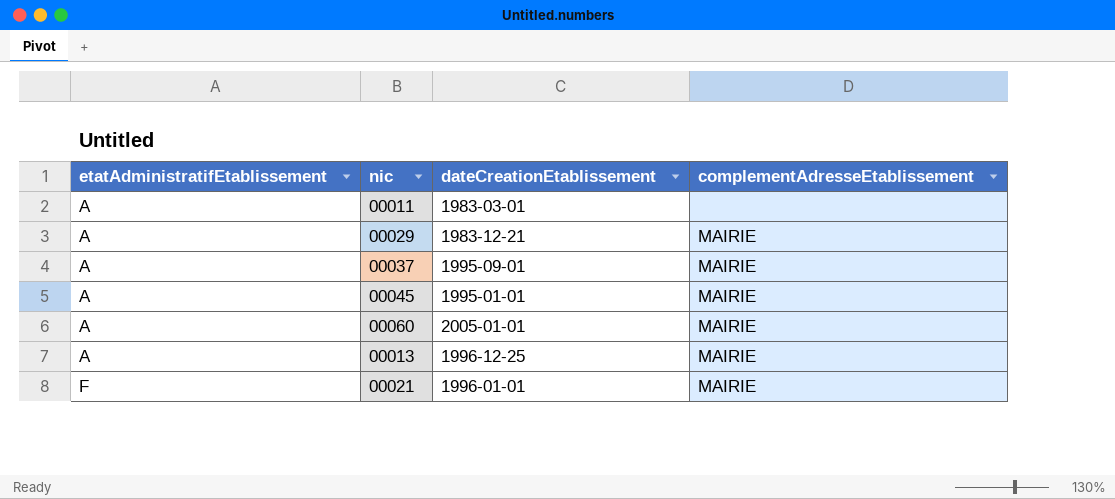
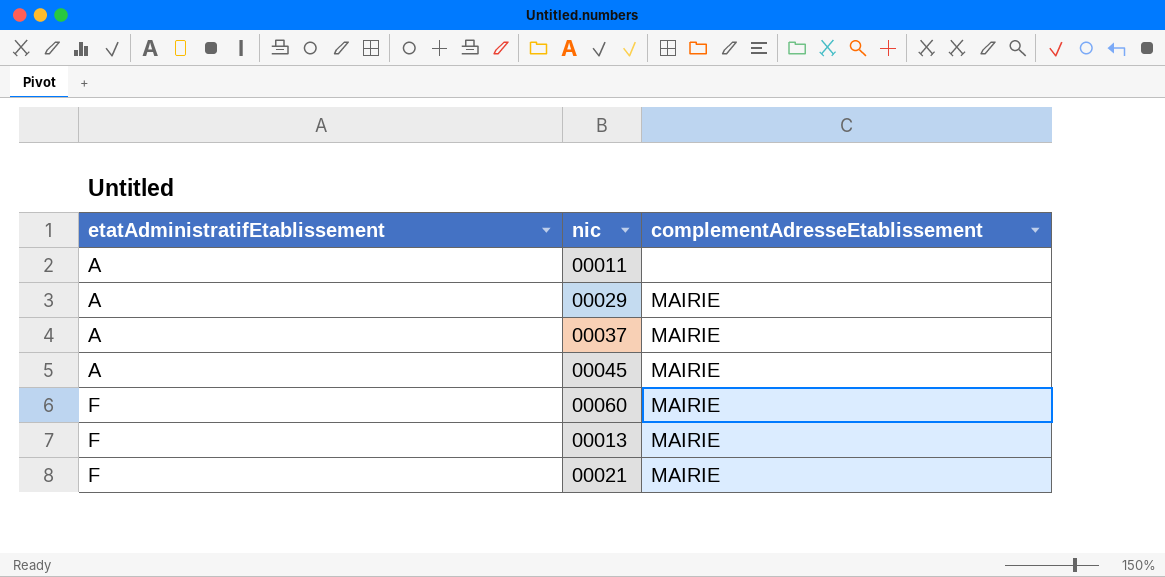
column dateCreationEtablissement | position: 3 -> none
00060 | etatAdministratifEtablissement: A -> F
00013 | etatAdministratifEtablissement: A -> F

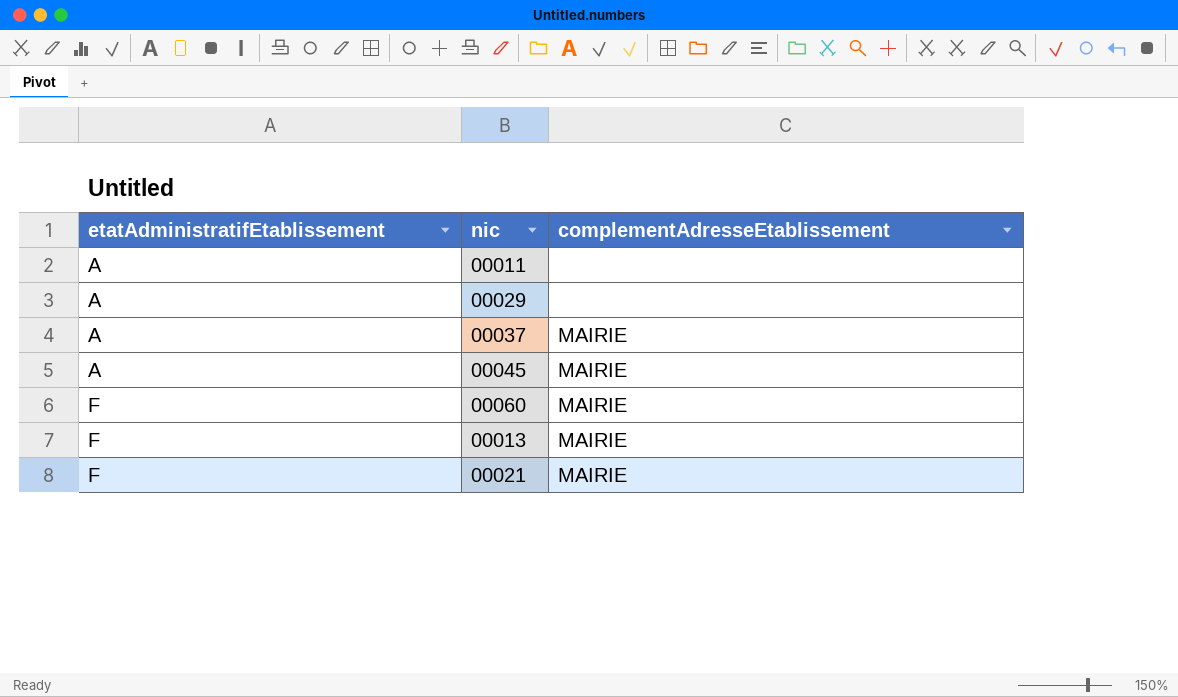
00029 | complementAdresseEtablissement: MAIRIE -> none

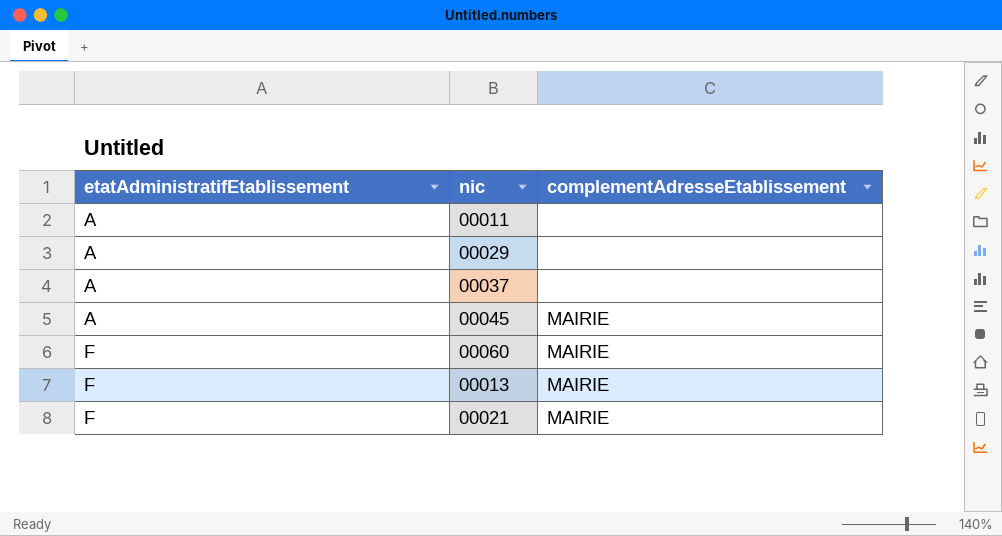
00037 | complementAdresseEtablissement: MAIRIE -> none

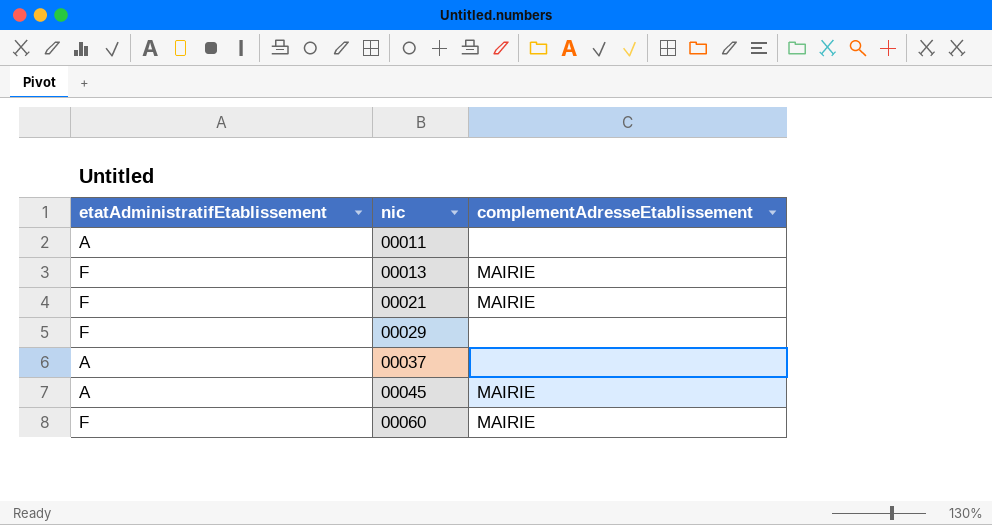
row order: etatAdministratifEtablissement ascending -> nic ascending
00029 | etatAdministratifEtablissement: A -> F

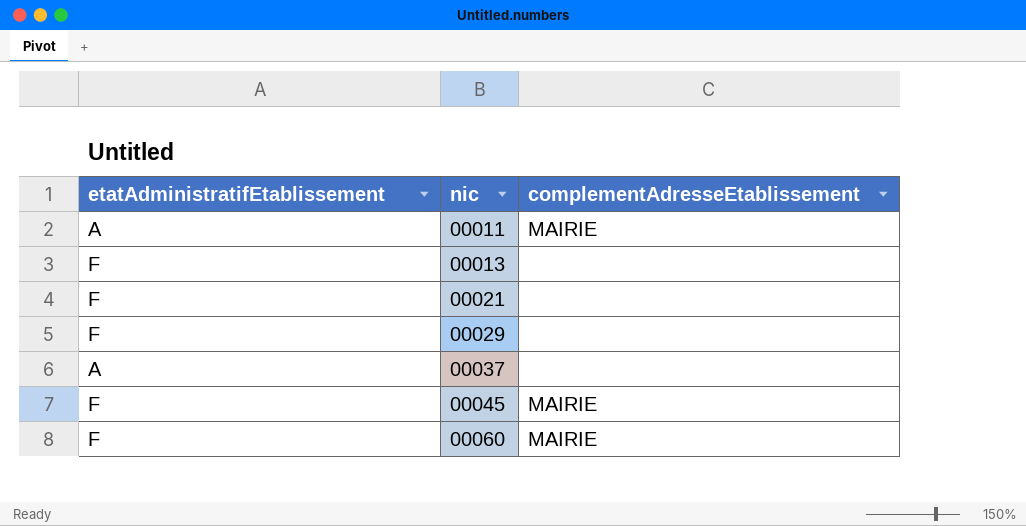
00011 | complementAdresseEtablissement: none -> MAIRIE
00013 | complementAdresseEtablissement: MAIRIE -> none
00021 | complementAdresseEtablissement: MAIRIE -> none
00045 | etatAdministratifEtablissement: A -> F

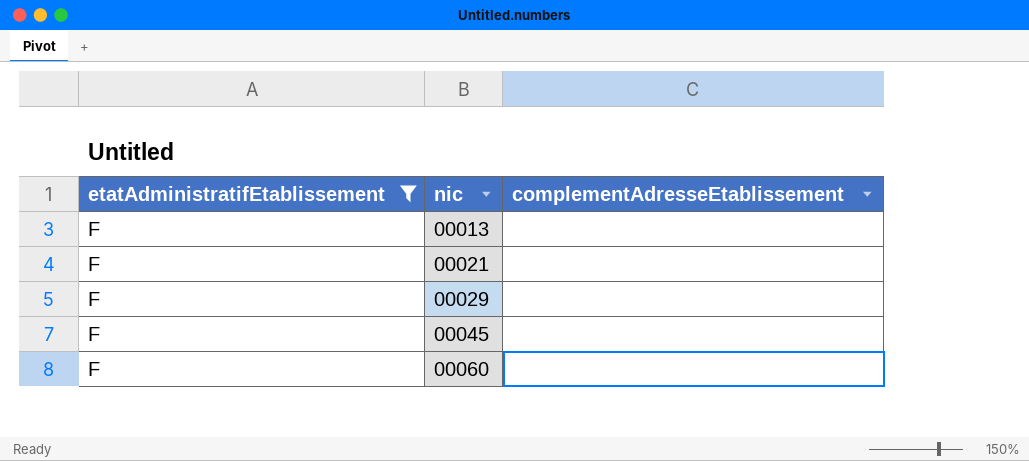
filter: none -> etatAdministratifEtablissement = F
00045 | complementAdresseEtablissement: MAIRIE -> none
00060 | complementAdresseEtablissement: MAIRIE -> none

